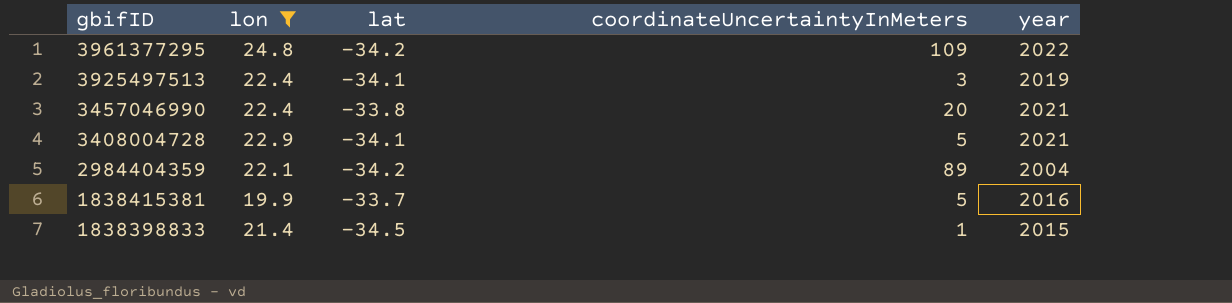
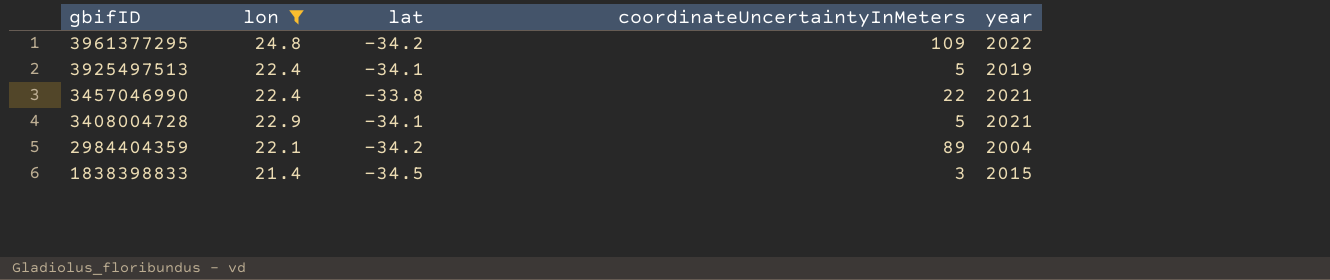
row 1838415381: 19.9 | -33.7 | 5 | 2016 -> none
3925497513 | coordinateUncertaintyInMeters: 3 -> 5
3457046990 | coordinateUncertaintyInMeters: 20 -> 22
1838398833 | coordinateUncertaintyInMeters: 1 -> 3

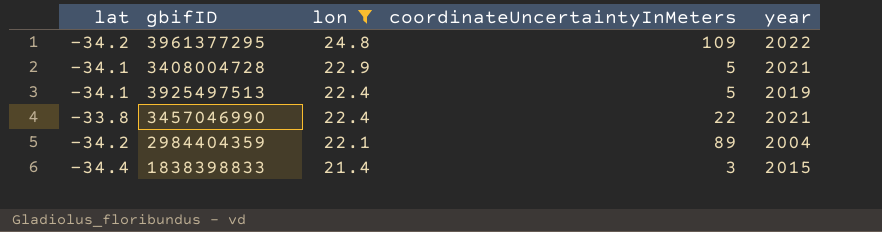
row order: gbifID descending -> lon descending
column lat | position: 3 -> 1
1838398833 | lat: -34.5 -> -34.4

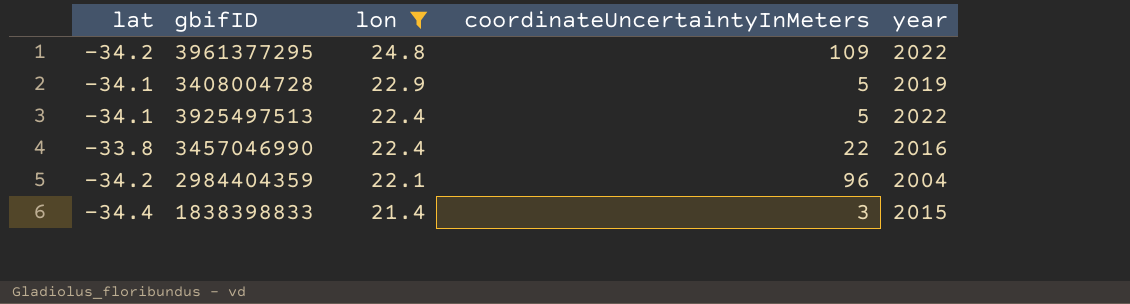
3408004728 | year: 2021 -> 2019
3925497513 | year: 2019 -> 2022
3457046990 | year: 2021 -> 2016
2984404359 | coordinateUncertaintyInMeters: 89 -> 96

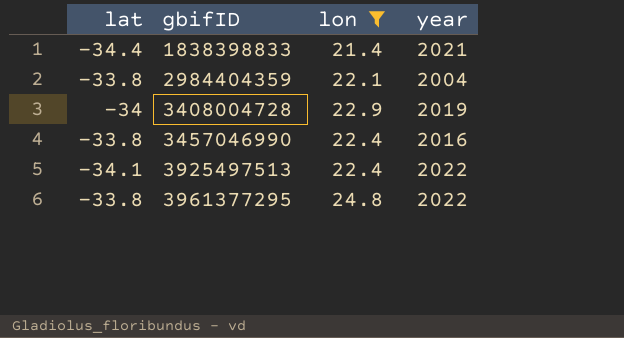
row order: lon descending -> gbifID ascending
column coordinateUncertaintyInMeters | position: 4 -> none
1838398833 | year: 2015 -> 2021
2984404359 | lat: -34.2 -> -33.8
3408004728 | lat: -34.1 -> -34
3961377295 | lat: -34.2 -> -33.8

